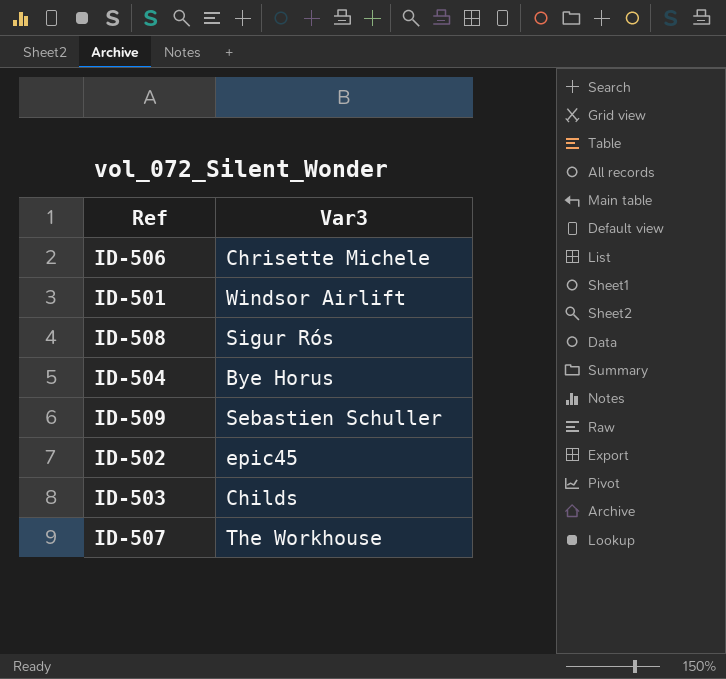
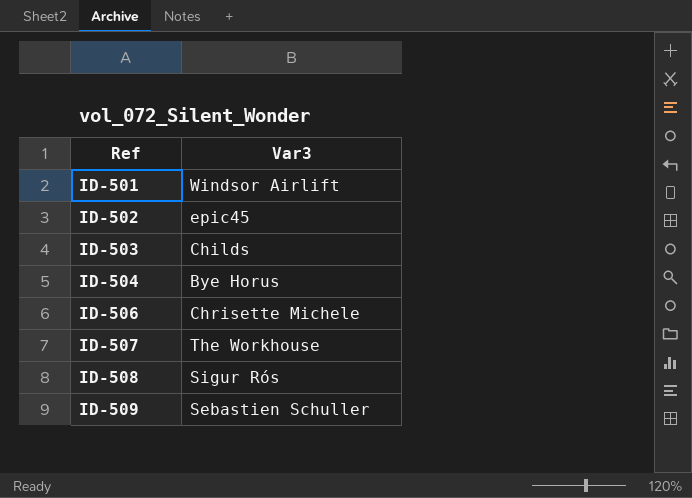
row order: none -> Ref ascending

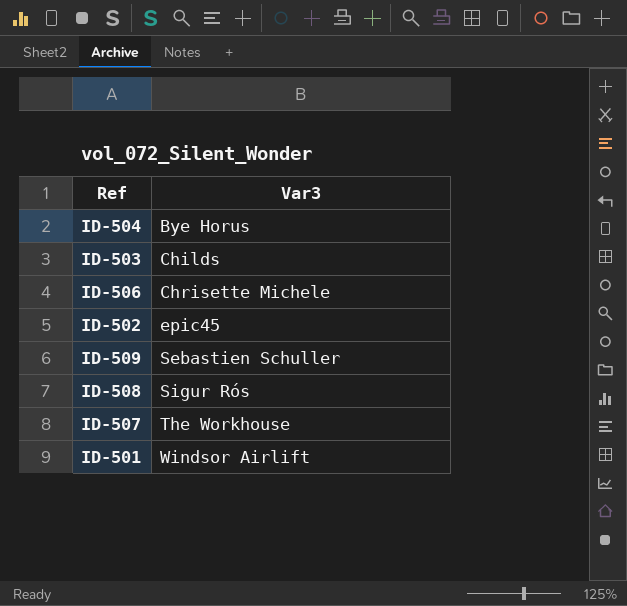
row order: Ref ascending -> Var3 ascending

